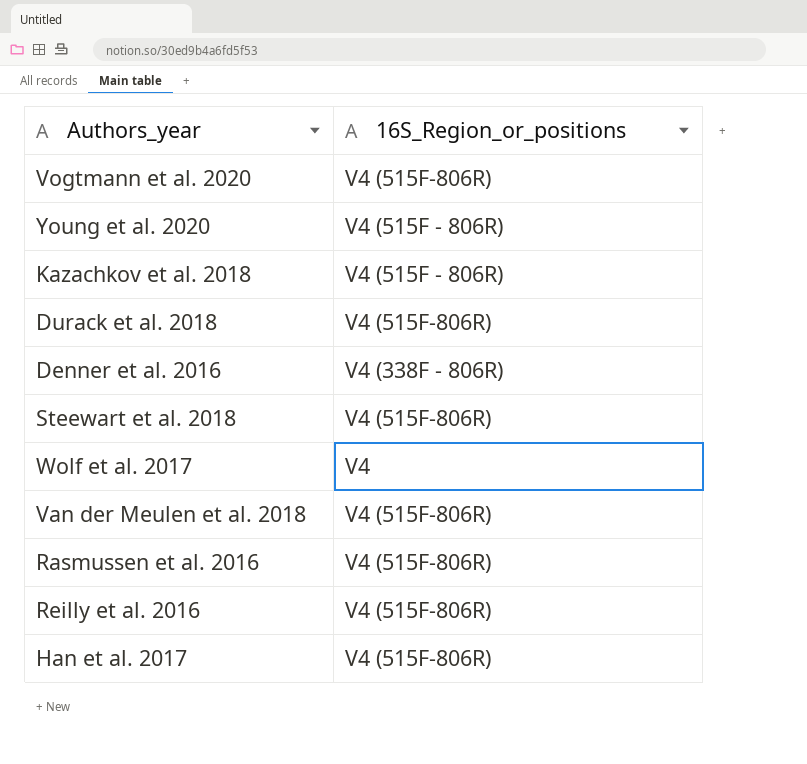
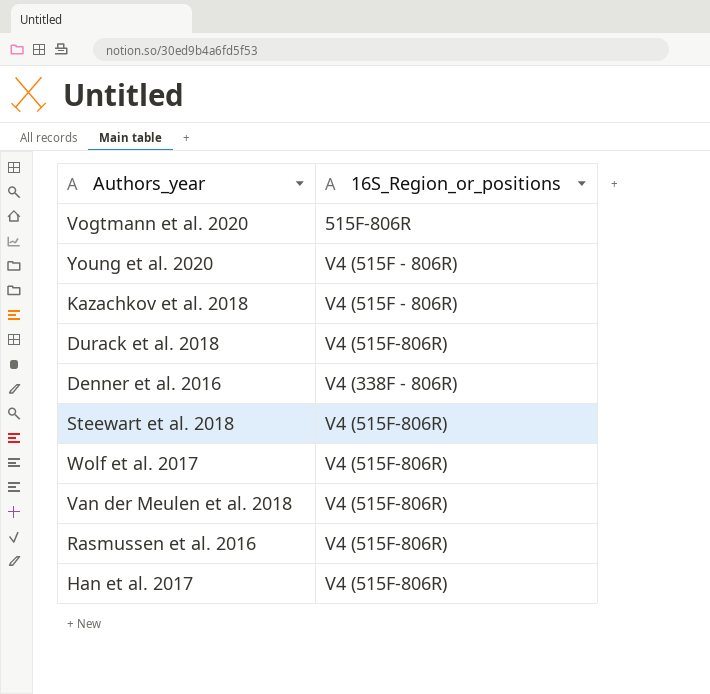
row Reilly et al. 2016: V4 (515F-806R) -> none
Vogtmann et al. 2020 | 16S_Region_or_positions: V4 (515F-806R) -> 515F-806R
Wolf et al. 2017 | 16S_Region_or_positions: V4 -> V4 (515F-806R)

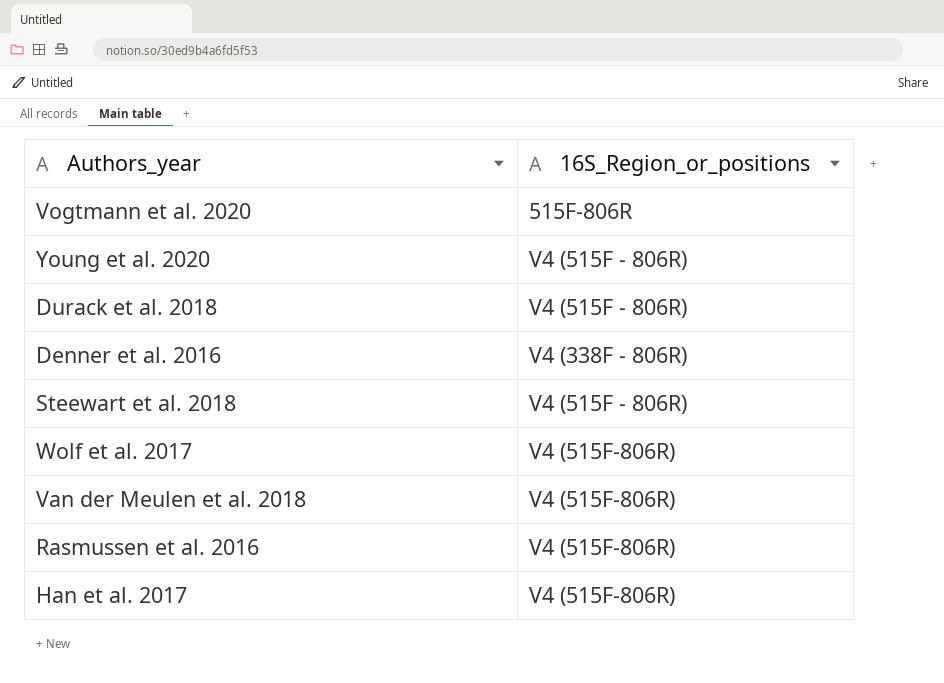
row Kazachkov et al. 2018: V4 (515F - 806R) -> none
Durack et al. 2018 | 16S_Region_or_positions: V4 (515F-806R) -> V4 (515F - 806R)
Steewart et al. 2018 | 16S_Region_or_positions: V4 (515F-806R) -> V4 (515F - 806R)

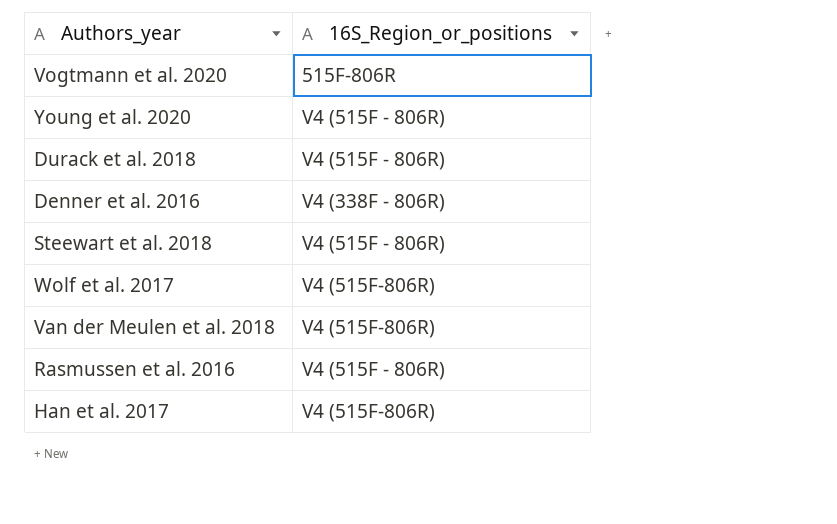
Rasmussen et al. 2016 | 16S_Region_or_positions: V4 (515F-806R) -> V4 (515F - 806R)

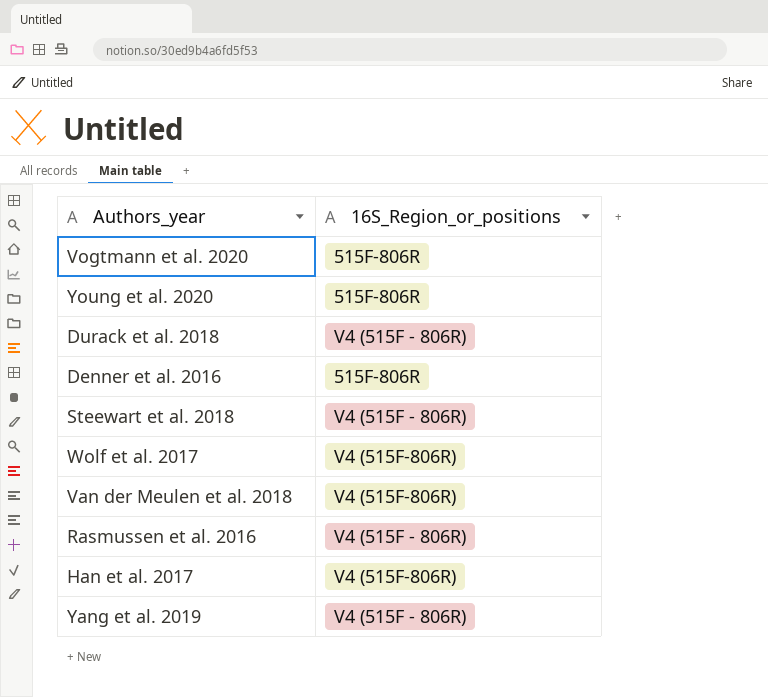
Young et al. 2020 | 16S_Region_or_positions: V4 (515F - 806R) -> 515F-806R
Denner et al. 2016 | 16S_Region_or_positions: V4 (338F - 806R) -> 515F-806R
row Yang et al. 2019: none -> V4 (515F - 806R)

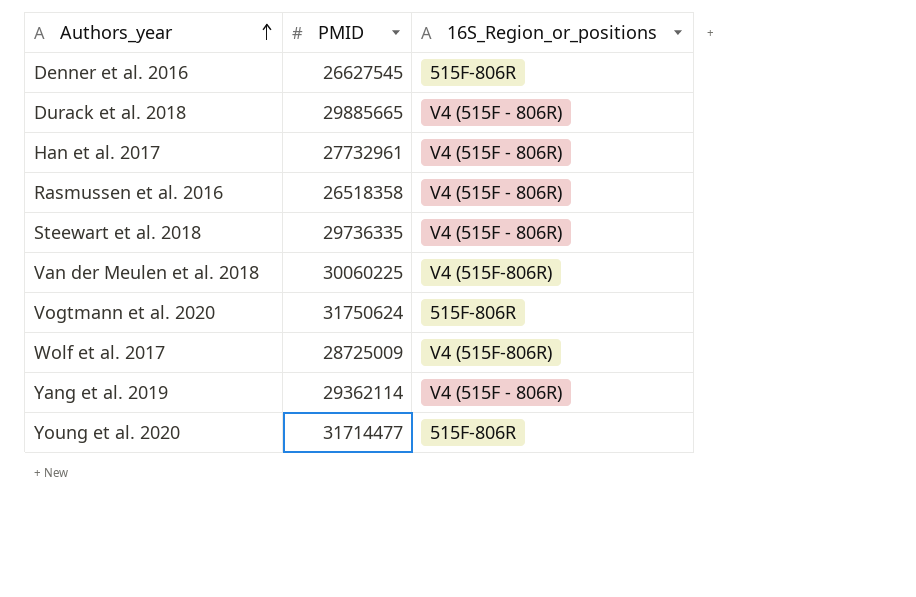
row order: none -> Authors_year ascending
column PMID | position: none -> 2
Han et al. 2017 | 16S_Region_or_positions: V4 (515F-806R) -> V4 (515F - 806R)

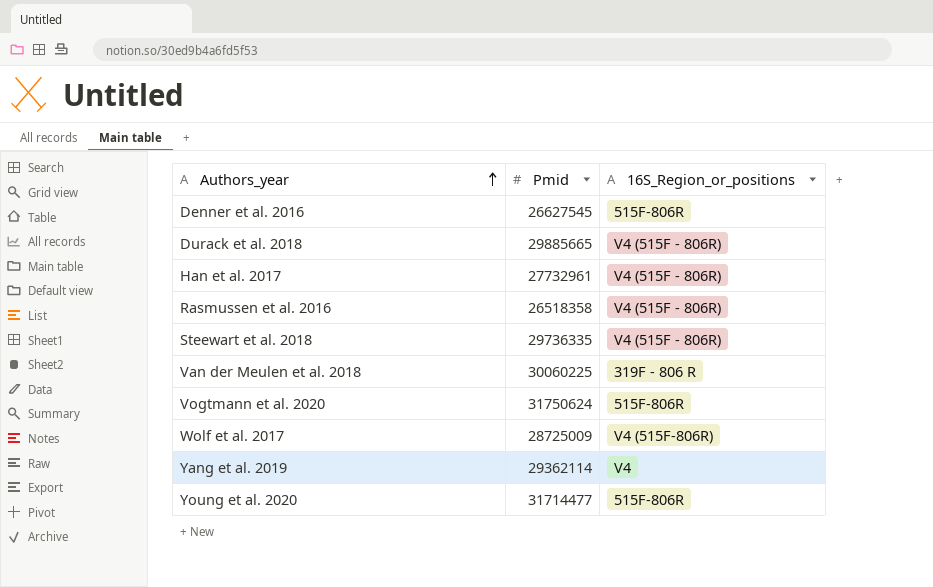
column name: PMID -> Pmid
Van der Meulen et al. 2018 | 16S_Region_or_positions: V4 (515F-806R) -> 319F - 806 R
Yang et al. 2019 | 16S_Region_or_positions: V4 (515F - 806R) -> V4

